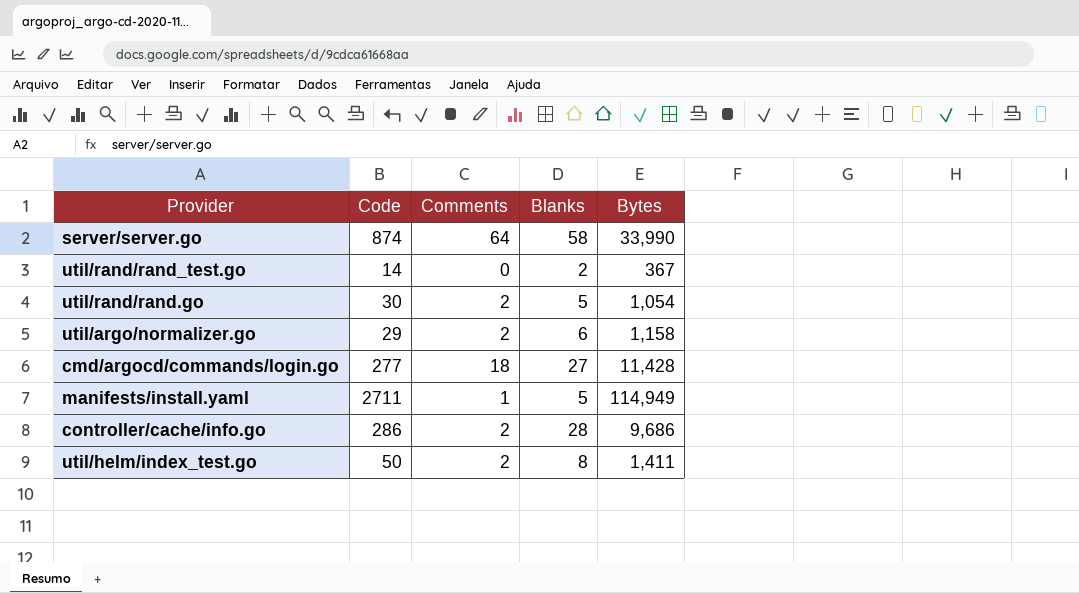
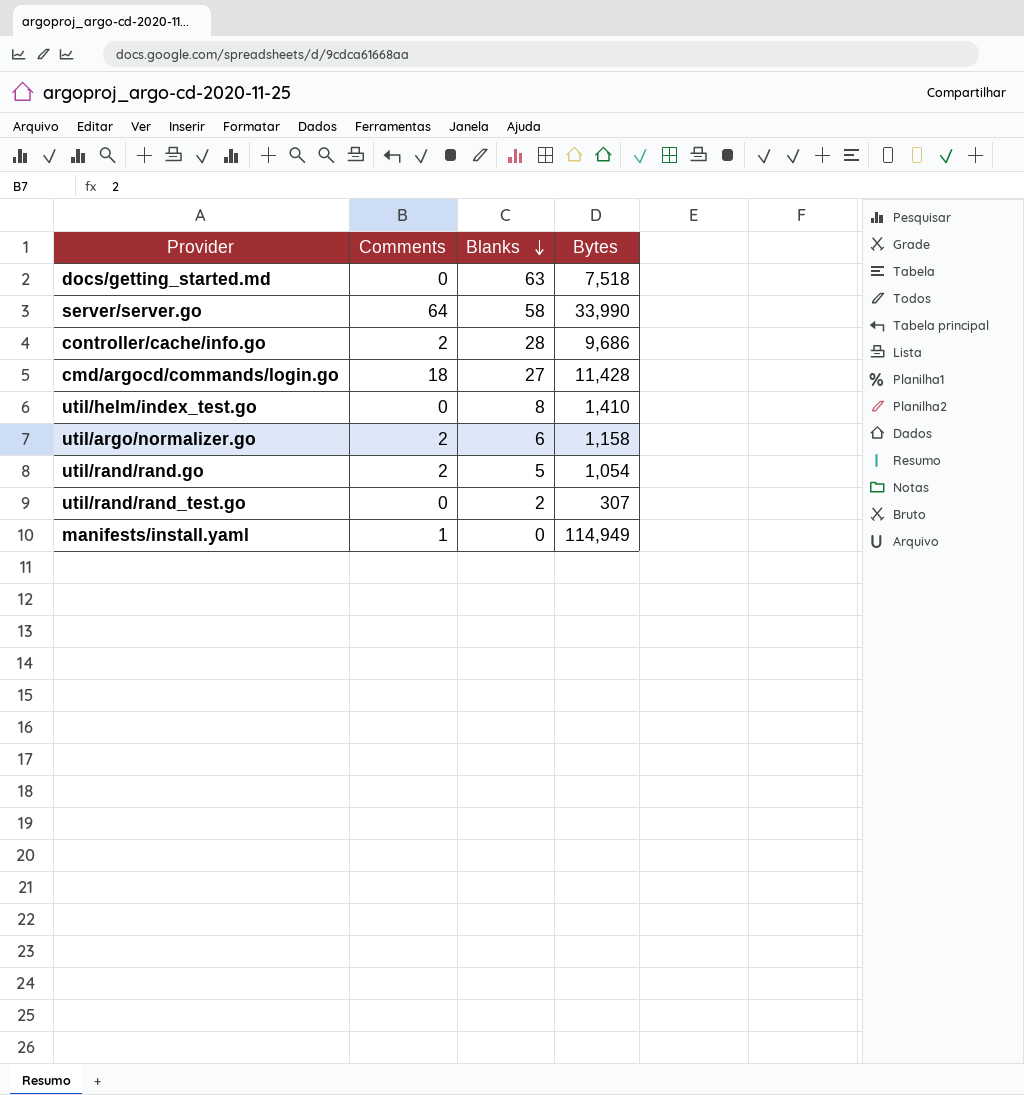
row order: none -> Blanks descending
column Code | position: 2 -> none
row docs/getting_started.md: none -> 0 | 63 | 7,518
util/helm/index_test.go | Comments: 2 -> 0
util/helm/index_test.go | Bytes: 1,411 -> 1,410
util/rand/rand_test.go | Bytes: 367 -> 307
manifests/install.yaml | Blanks: 5 -> 0

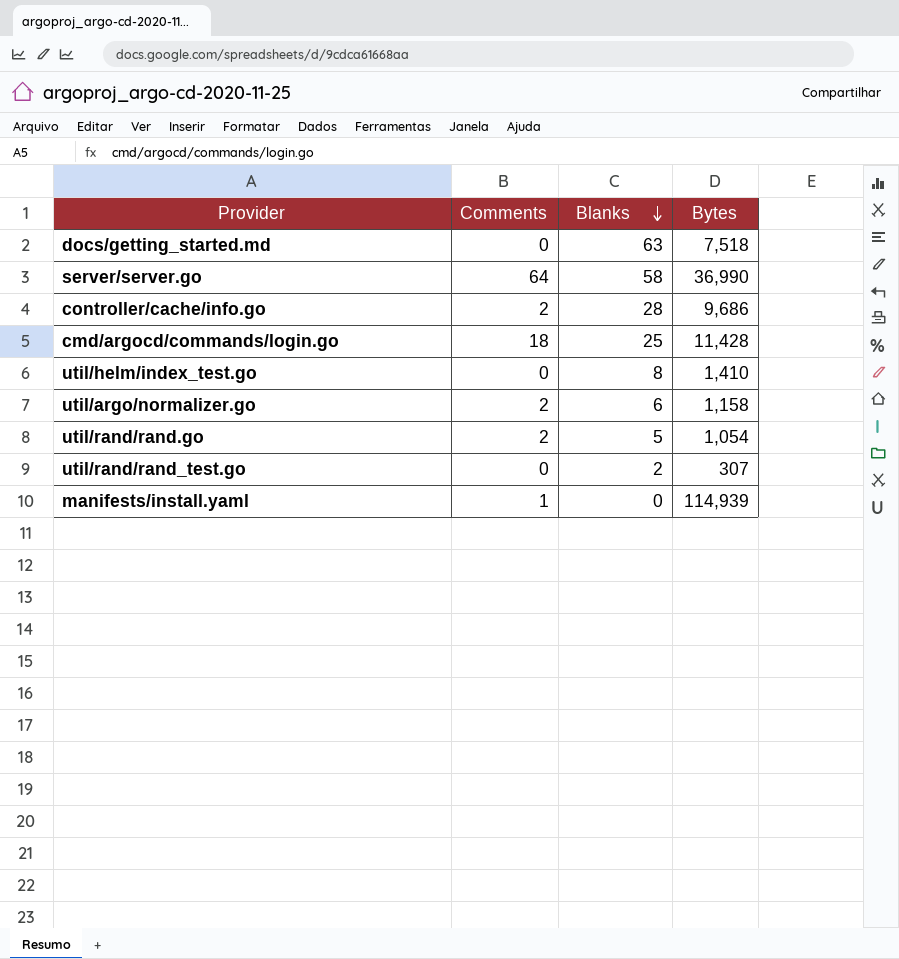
server/server.go | Bytes: 33,990 -> 36,990
cmd/argocd/commands/login.go | Blanks: 27 -> 25
manifests/install.yaml | Bytes: 114,949 -> 114,939

